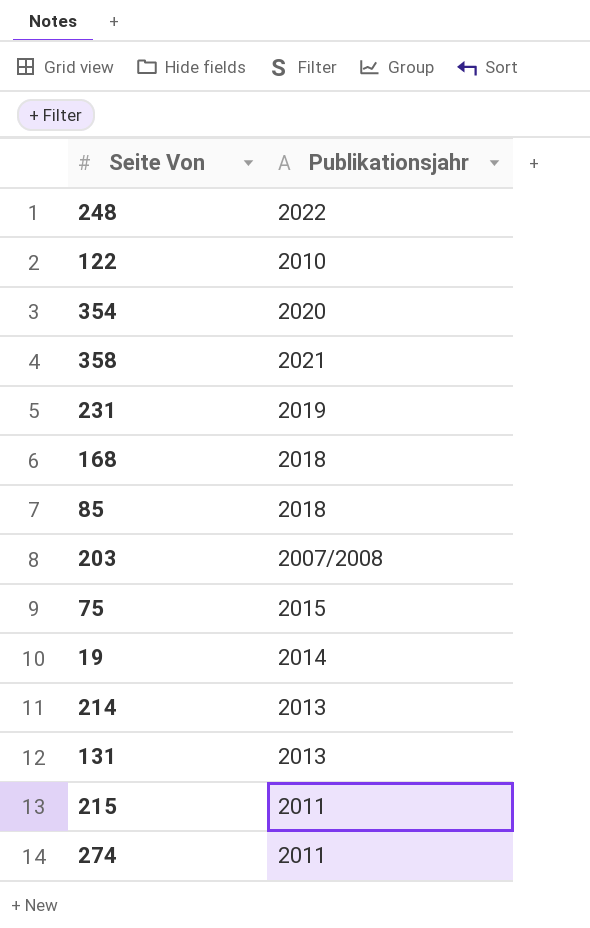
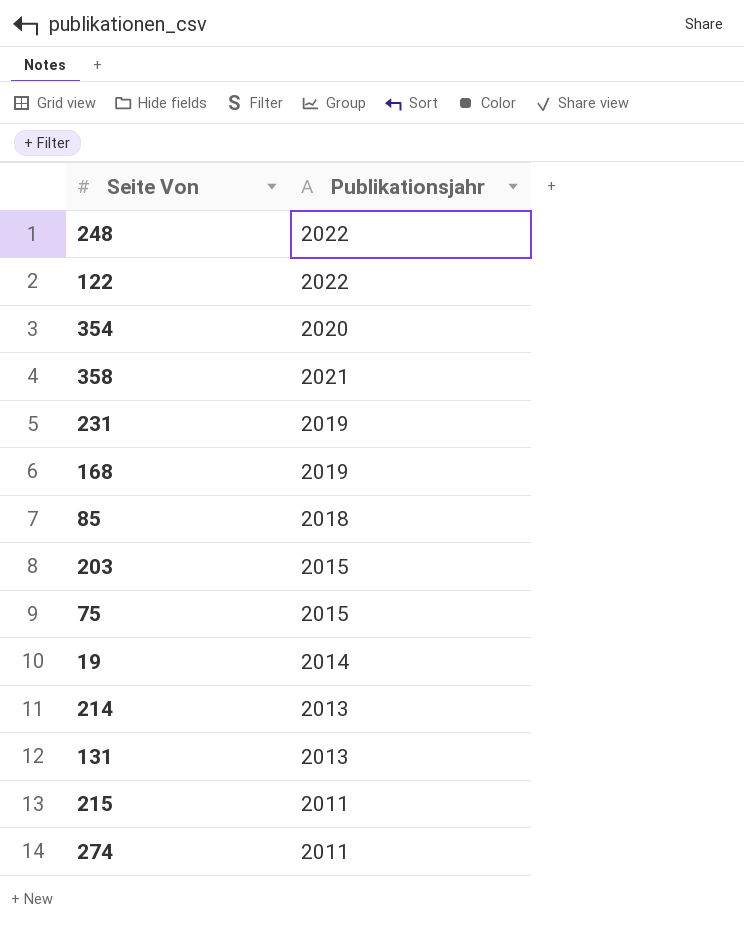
122 | Publikationsjahr: 2010 -> 2022
168 | Publikationsjahr: 2018 -> 2019
203 | Publikationsjahr: 2007/2008 -> 2015

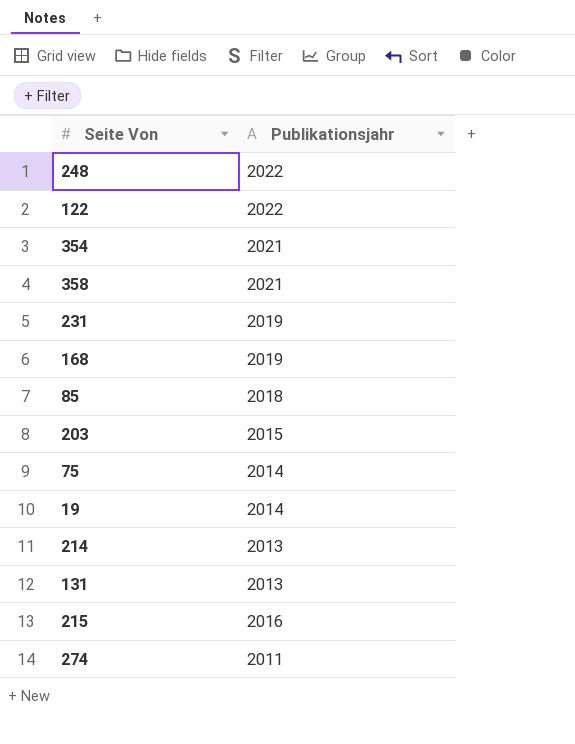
354 | Publikationsjahr: 2020 -> 2021
75 | Publikationsjahr: 2015 -> 2014
215 | Publikationsjahr: 2011 -> 2016

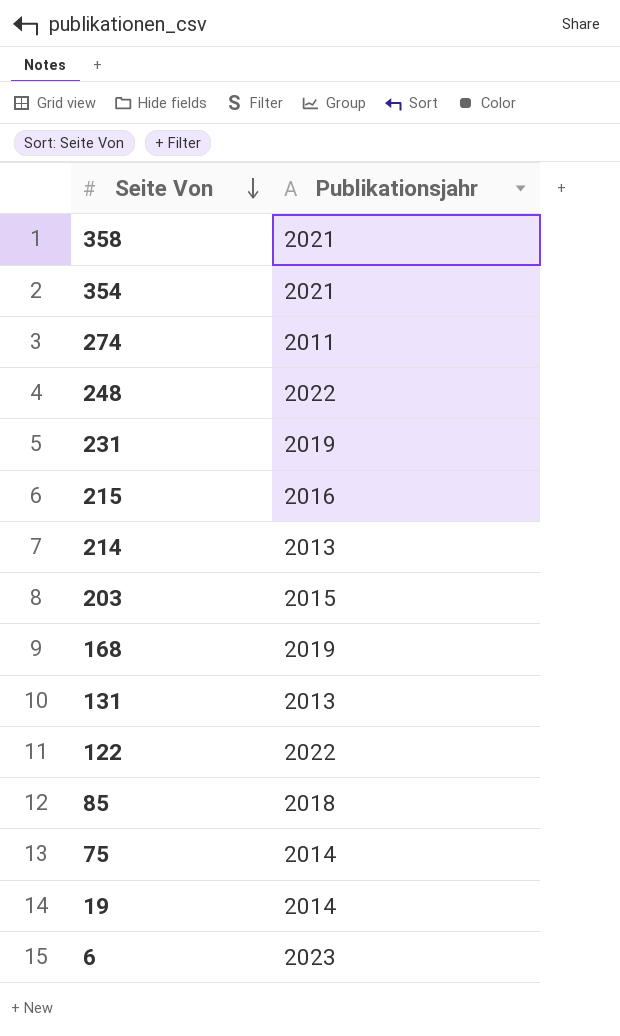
row order: none -> Seite Von descending
row 6: none -> 2023

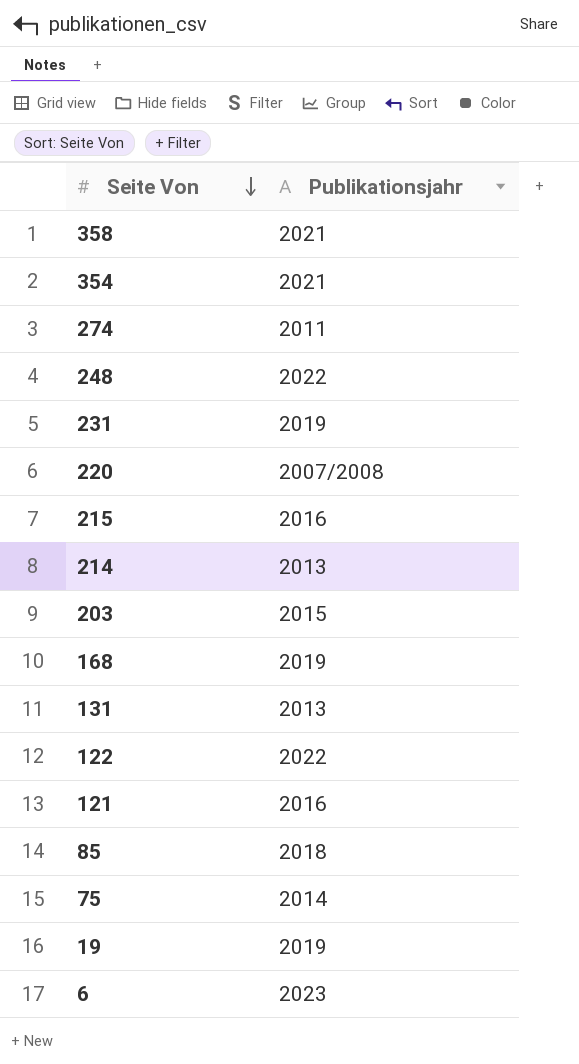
row 220: none -> 2007/2008
row 121: none -> 2016
19 | Publikationsjahr: 2014 -> 2019

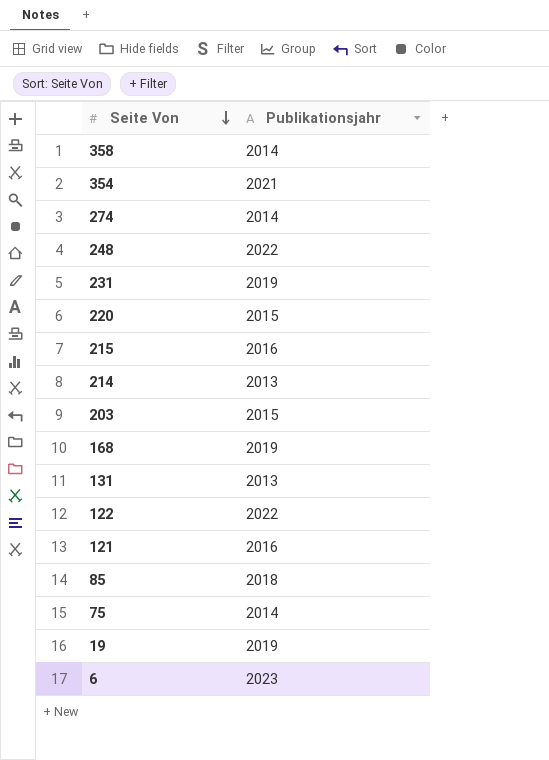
358 | Publikationsjahr: 2021 -> 2014
274 | Publikationsjahr: 2011 -> 2014
220 | Publikationsjahr: 2007/2008 -> 2015

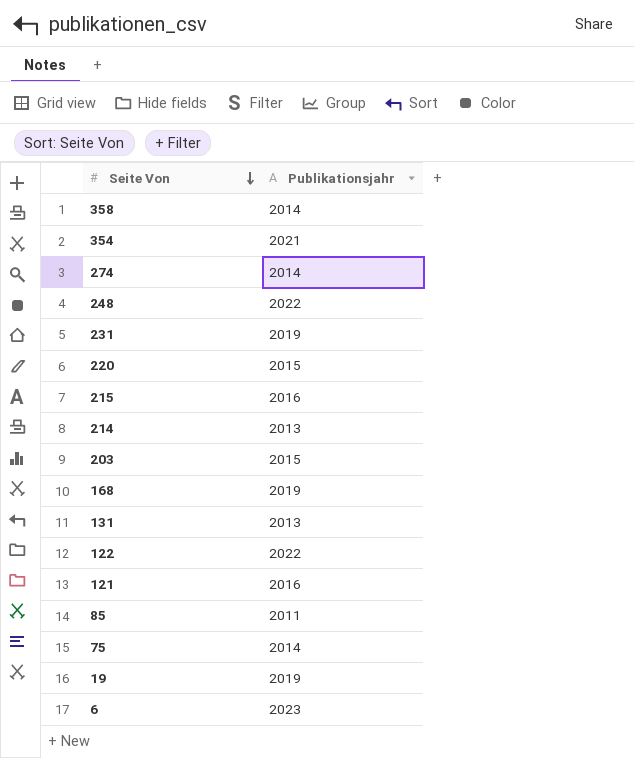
85 | Publikationsjahr: 2018 -> 2011

